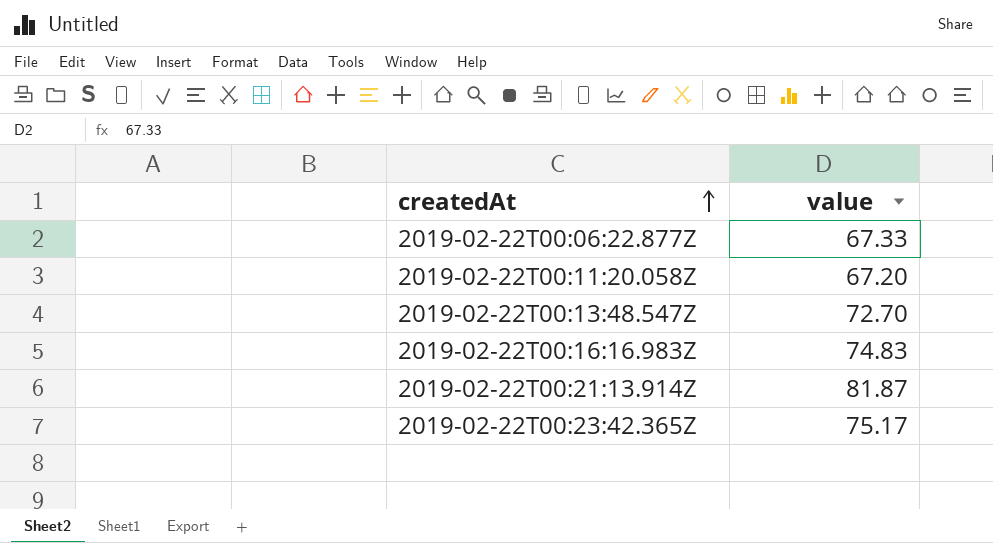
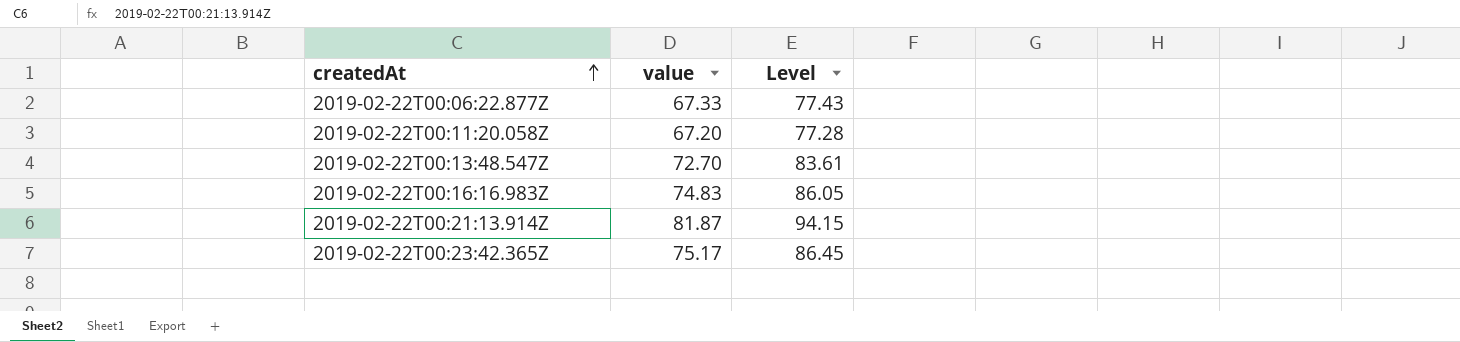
column Level | formula: none -> [value] * 1.15

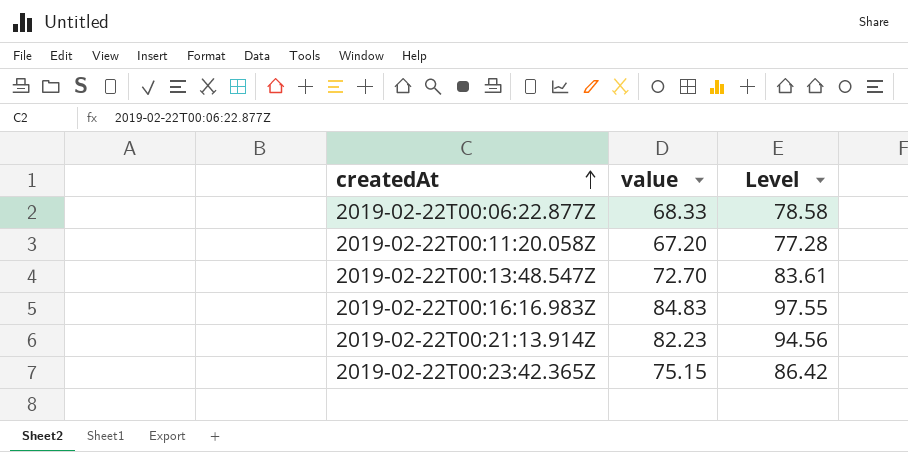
2019-02-22T00:06:22.877Z | value: 67.33 -> 68.33
2019-02-22T00:06:22.877Z | Level: 77.43 -> 78.58
2019-02-22T00:16:16.983Z | value: 74.83 -> 84.83
2019-02-22T00:16:16.983Z | Level: 86.05 -> 97.55
2019-02-22T00:21:13.914Z | value: 81.87 -> 82.23
2019-02-22T00:21:13.914Z | Level: 94.15 -> 94.56
2019-02-22T00:23:42.365Z | value: 75.17 -> 75.15
2019-02-22T00:23:42.365Z | Level: 86.45 -> 86.42

